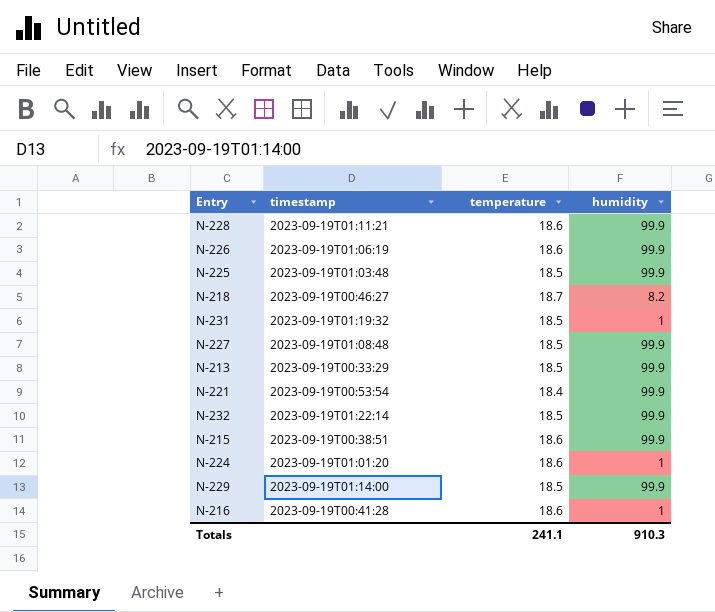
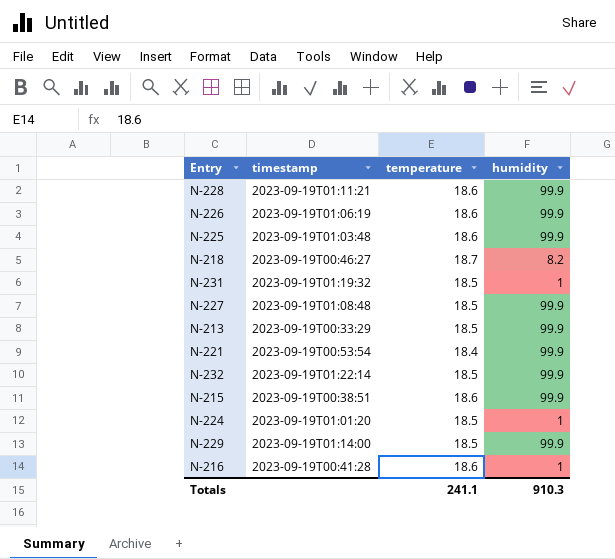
N-225 | temperature: 18.5 -> 18.6
N-224 | temperature: 18.6 -> 18.5

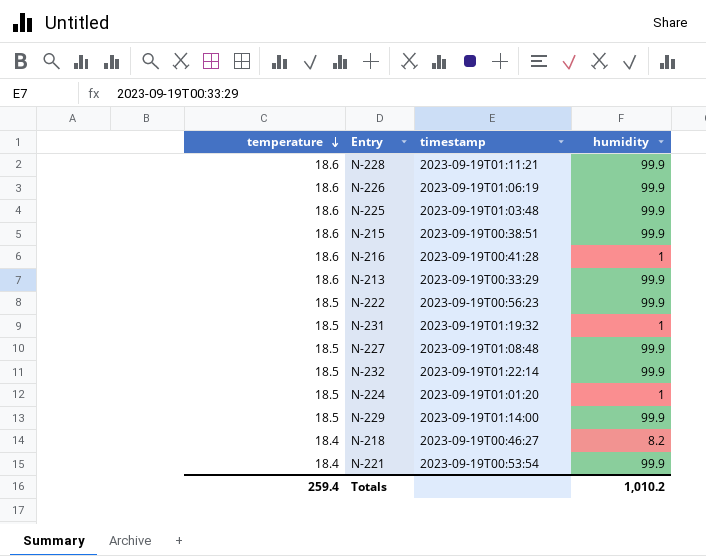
row order: none -> temperature descending
column temperature | position: 3 -> 1
N-213 | temperature: 18.5 -> 18.6
row N-222: none -> 18.5 | 2023-09-19T00:56:23 | 99.9
N-218 | temperature: 18.7 -> 18.4
Totals | temperature: 241.1 -> 259.4
Totals | humidity: 910.3 -> 1,010.2

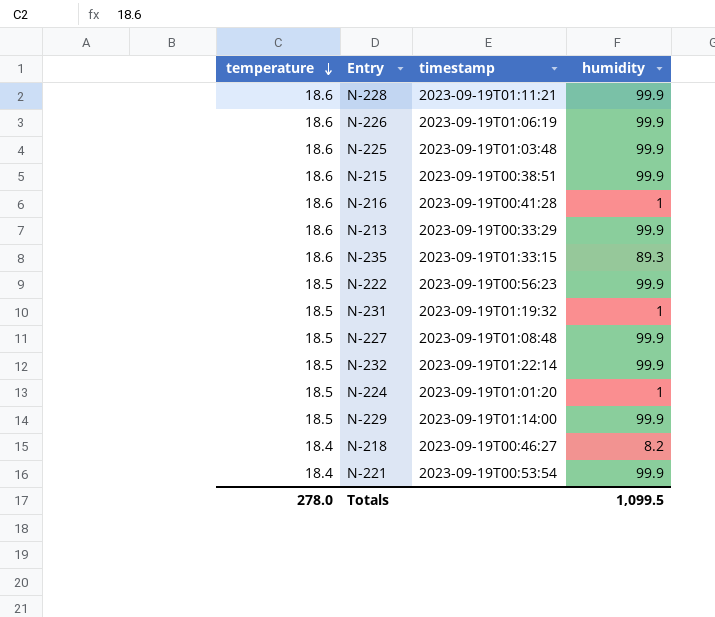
row N-235: none -> 18.6 | 2023-09-19T01:33:15 | 89.3
Totals | temperature: 259.4 -> 278.0
Totals | humidity: 1,010.2 -> 1,099.5

